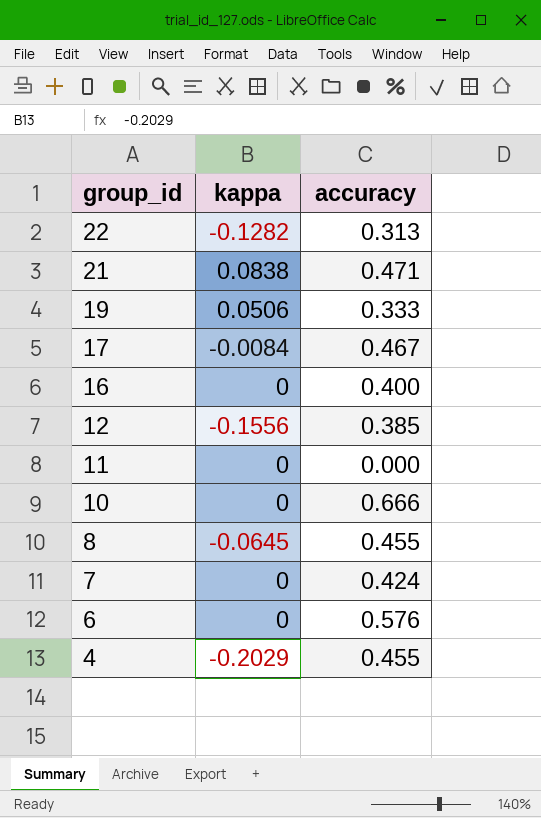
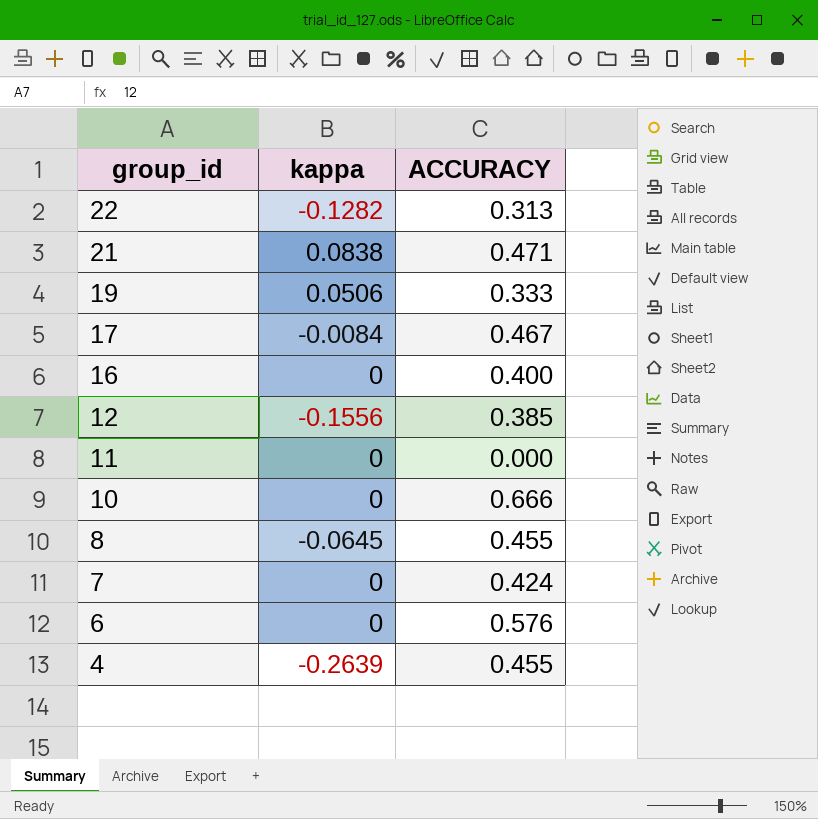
column name: accuracy -> ACCURACY
4 | kappa: -0.2029 -> -0.2639

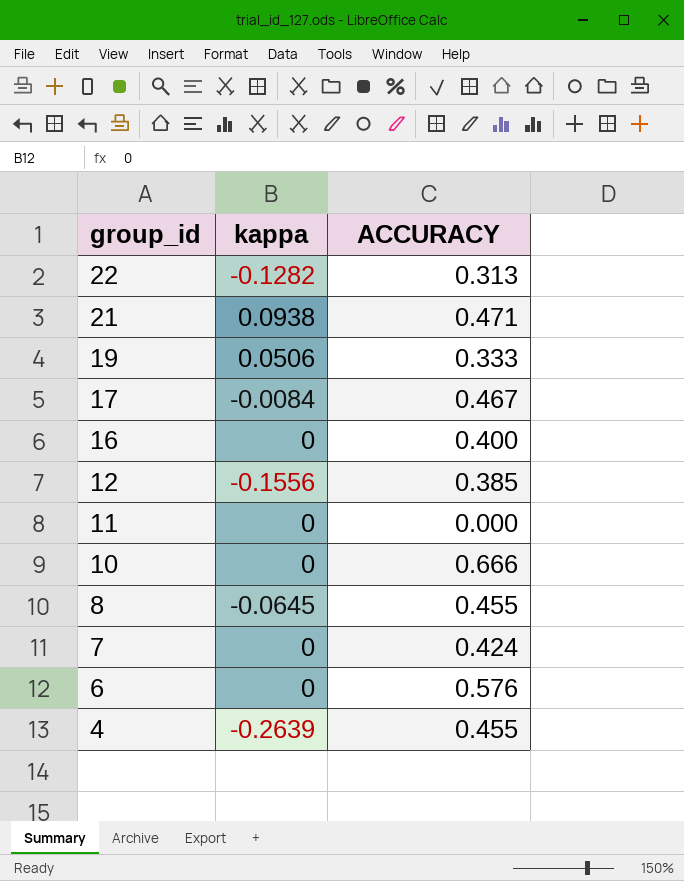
21 | kappa: 0.0838 -> 0.0938

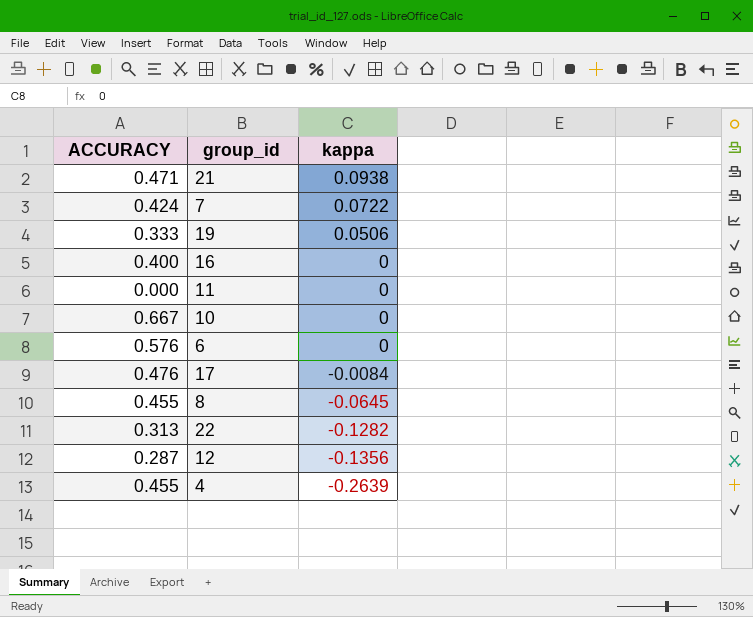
row order: group_id descending -> kappa descending
column ACCURACY | position: 3 -> 1
7 | kappa: 0 -> 0.0722
10 | ACCURACY: 0.666 -> 0.667
17 | ACCURACY: 0.467 -> 0.476
12 | ACCURACY: 0.385 -> 0.287
12 | kappa: -0.1556 -> -0.1356

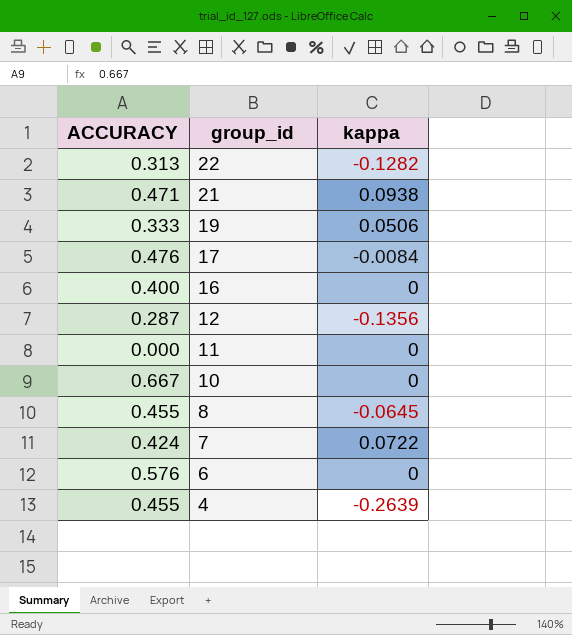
row order: kappa descending -> group_id descending

